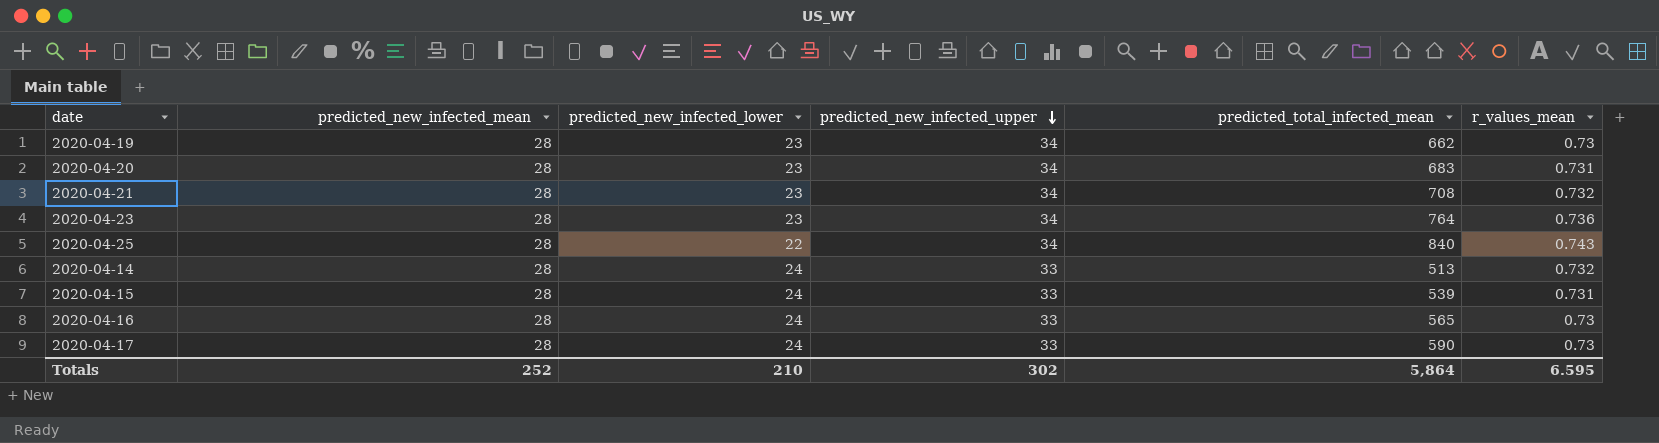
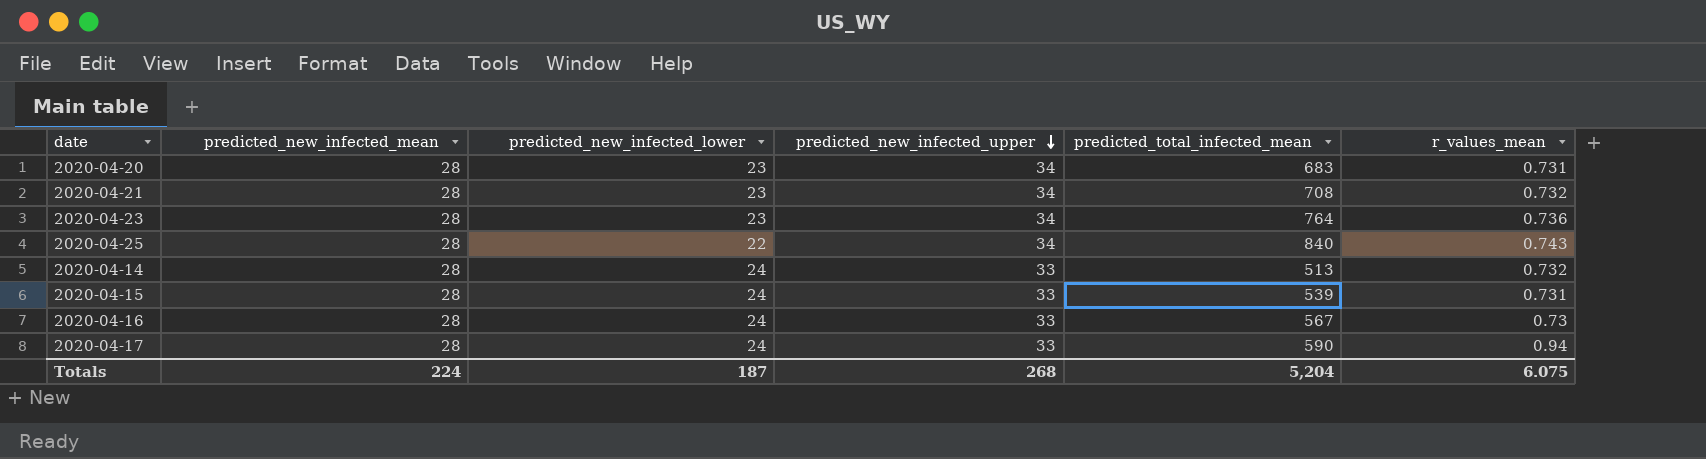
row 2020-04-19: 28 | 23 | 34 | 662 | 0.73 -> none
2020-04-16 | predicted_total_infected_mean: 565 -> 567
2020-04-17 | r_values_mean: 0.73 -> 0.94
Totals | predicted_new_infected_mean: 252 -> 224
Totals | predicted_new_infected_lower: 210 -> 187
Totals | predicted_new_infected_upper: 302 -> 268
Totals | predicted_total_infected_mean: 5,864 -> 5,204
Totals | r_values_mean: 6.595 -> 6.075

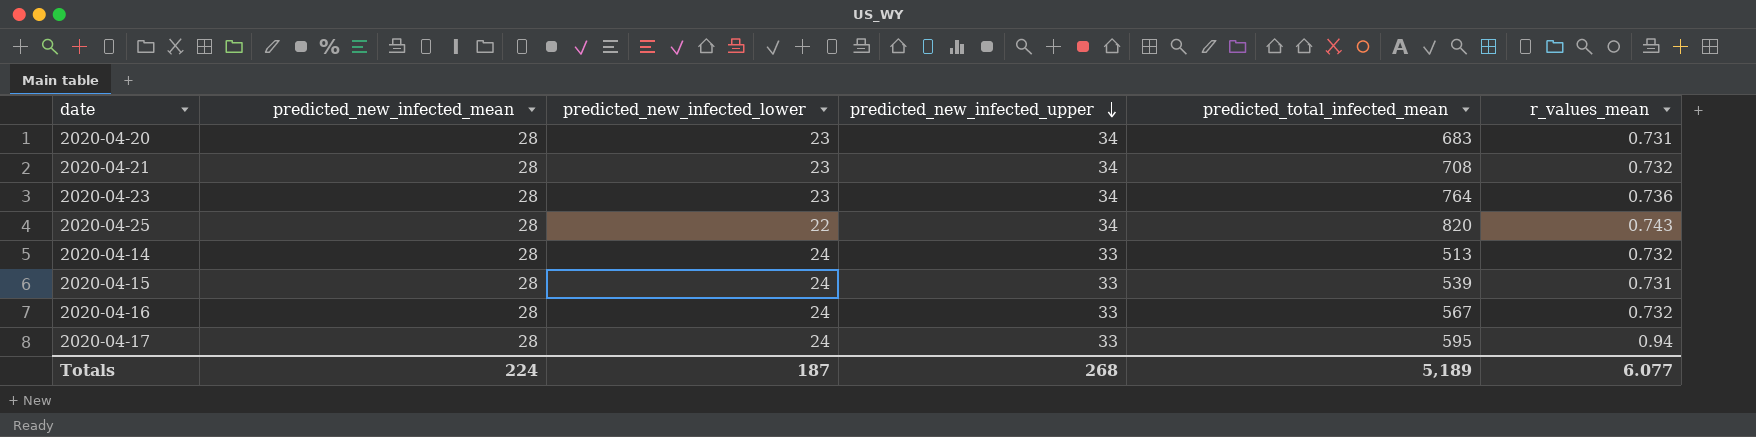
2020-04-25 | predicted_total_infected_mean: 840 -> 820
2020-04-16 | r_values_mean: 0.73 -> 0.732
2020-04-17 | predicted_total_infected_mean: 590 -> 595
Totals | predicted_total_infected_mean: 5,204 -> 5,189
Totals | r_values_mean: 6.075 -> 6.077

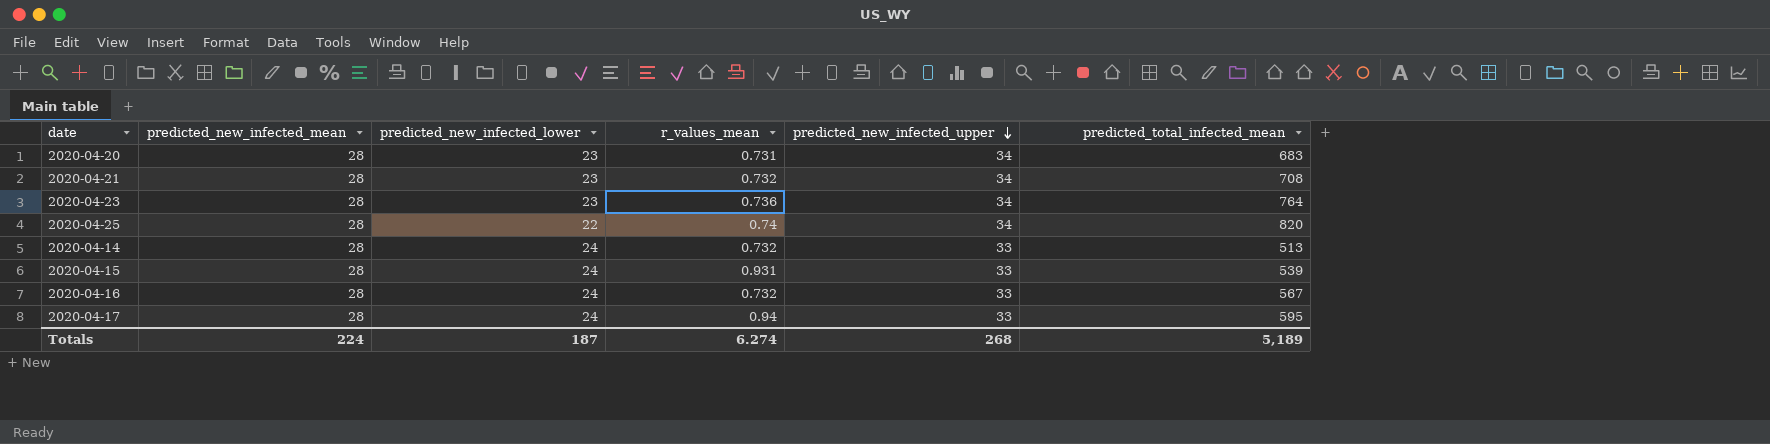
column r_values_mean | position: 6 -> 4
2020-04-25 | r_values_mean: 0.743 -> 0.74
2020-04-15 | r_values_mean: 0.731 -> 0.931
Totals | r_values_mean: 6.077 -> 6.274

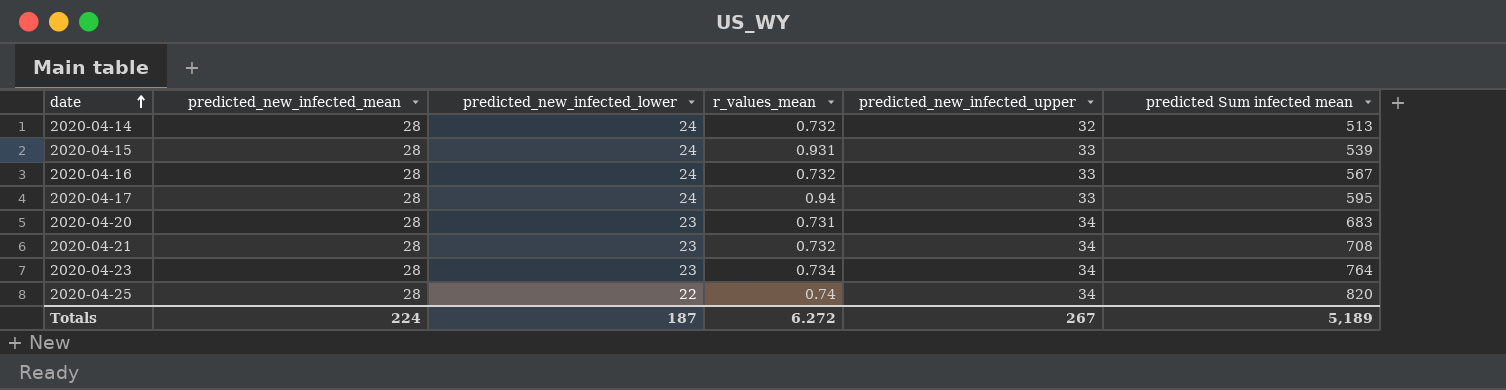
row order: predicted_new_infected_upper descending -> date ascending
column name: predicted_total_infected_mean -> predicted Sum infected mean
2020-04-14 | predicted_new_infected_upper: 33 -> 32
2020-04-23 | r_values_mean: 0.736 -> 0.734
Totals | r_values_mean: 6.274 -> 6.272
Totals | predicted_new_infected_upper: 268 -> 267

